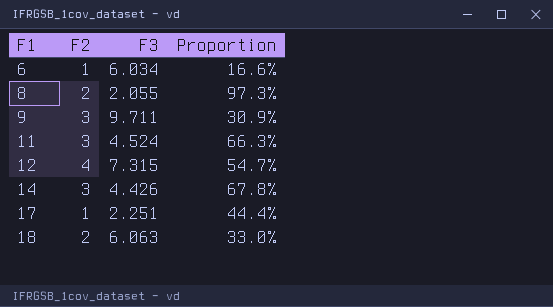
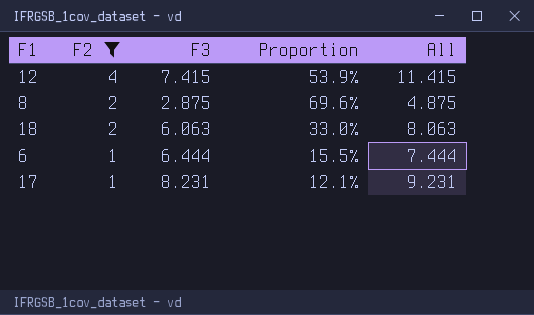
filter: none -> F2 != 3
row order: F1 ascending -> F2 descending
column All | formula: none -> [F2] + [F3]
12 | F3: 7.315 -> 7.415
12 | Proportion: 54.7% -> 53.9%
8 | F3: 2.055 -> 2.875
8 | Proportion: 97.3% -> 69.6%
6 | F3: 6.034 -> 6.444
6 | Proportion: 16.6% -> 15.5%
17 | F3: 2.251 -> 8.231
17 | Proportion: 44.4% -> 12.1%

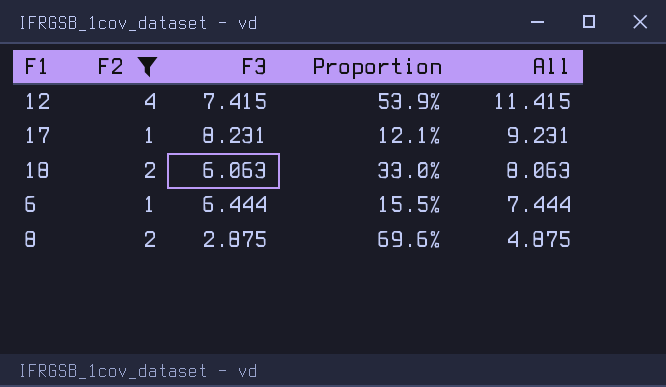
row order: F2 descending -> All descending

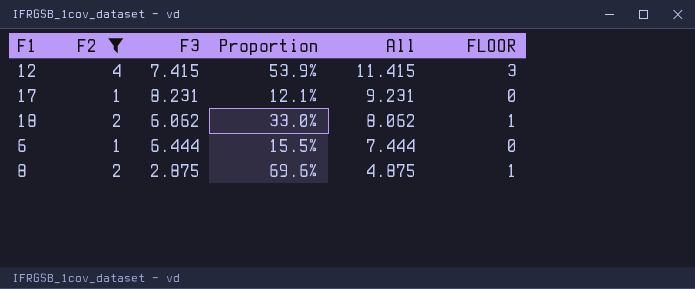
column FLOOR | formula: none -> [F2] - 1
18 | F3: 6.063 -> 6.062
18 | All: 8.063 -> 8.062

